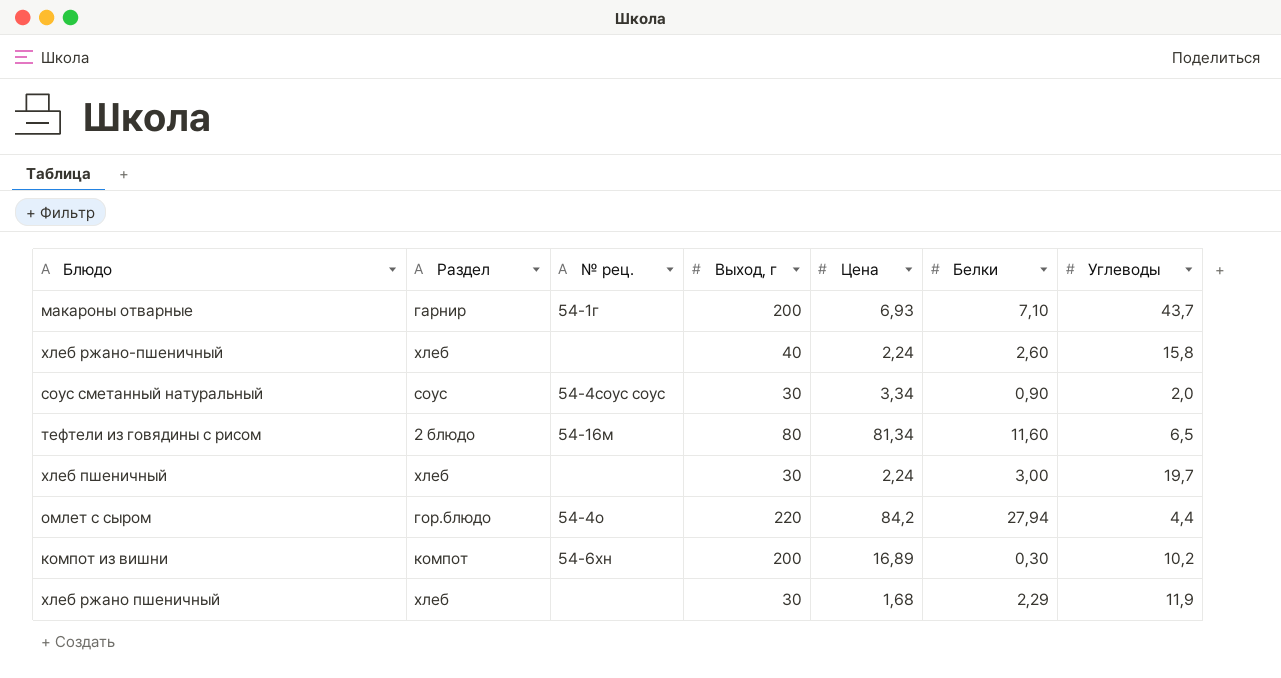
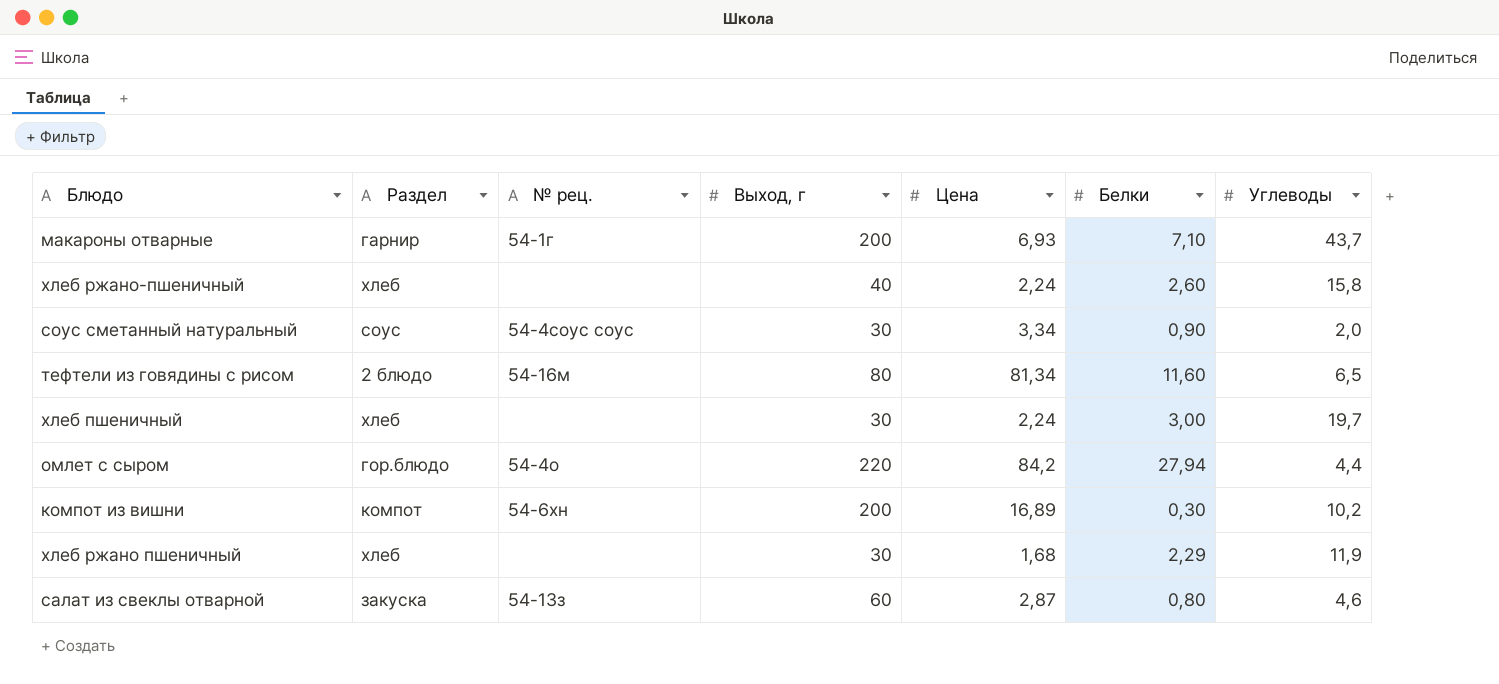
row салат из свеклы отварной: none -> закуска | 54-13з | 60 | 2,87 | 0,80 | 4,6

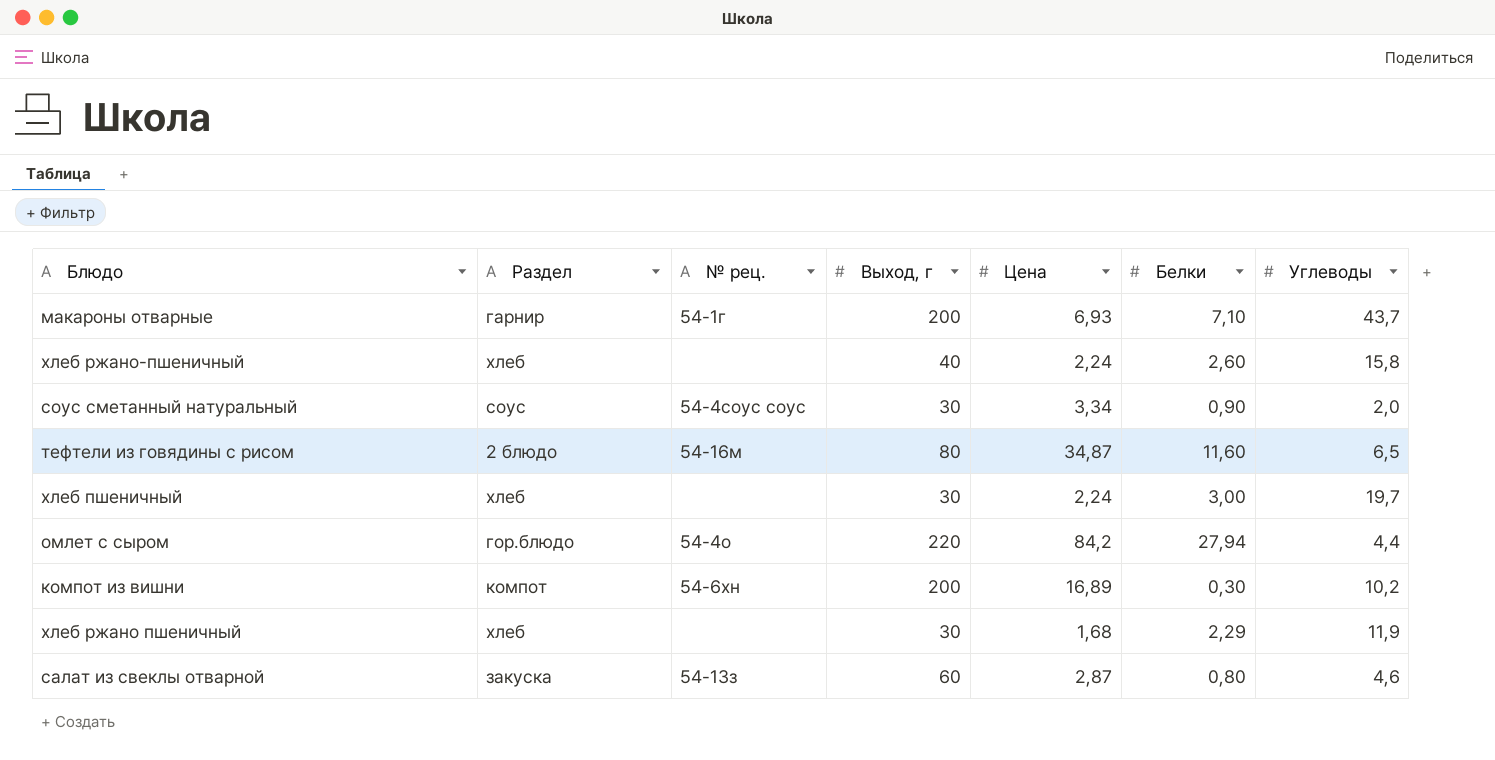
тефтели из говядины с рисом | Цена: 81,34 -> 34,87

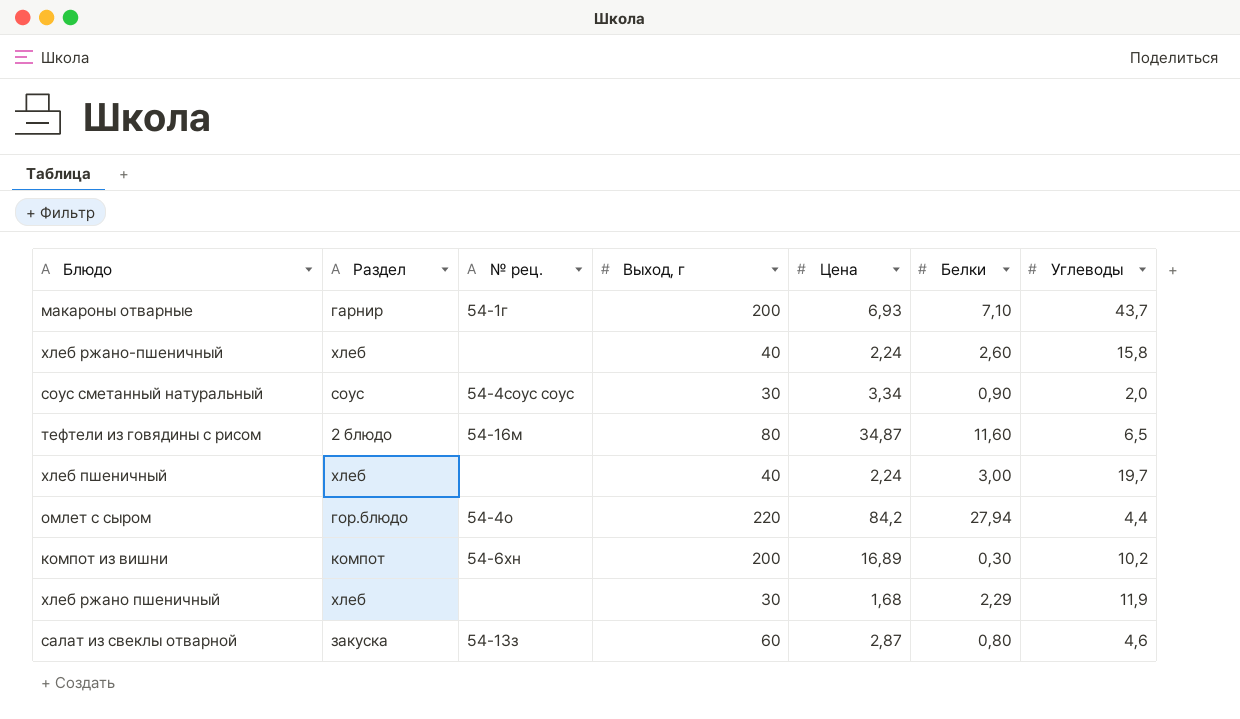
хлеб пшеничный | Выход, г: 30 -> 40

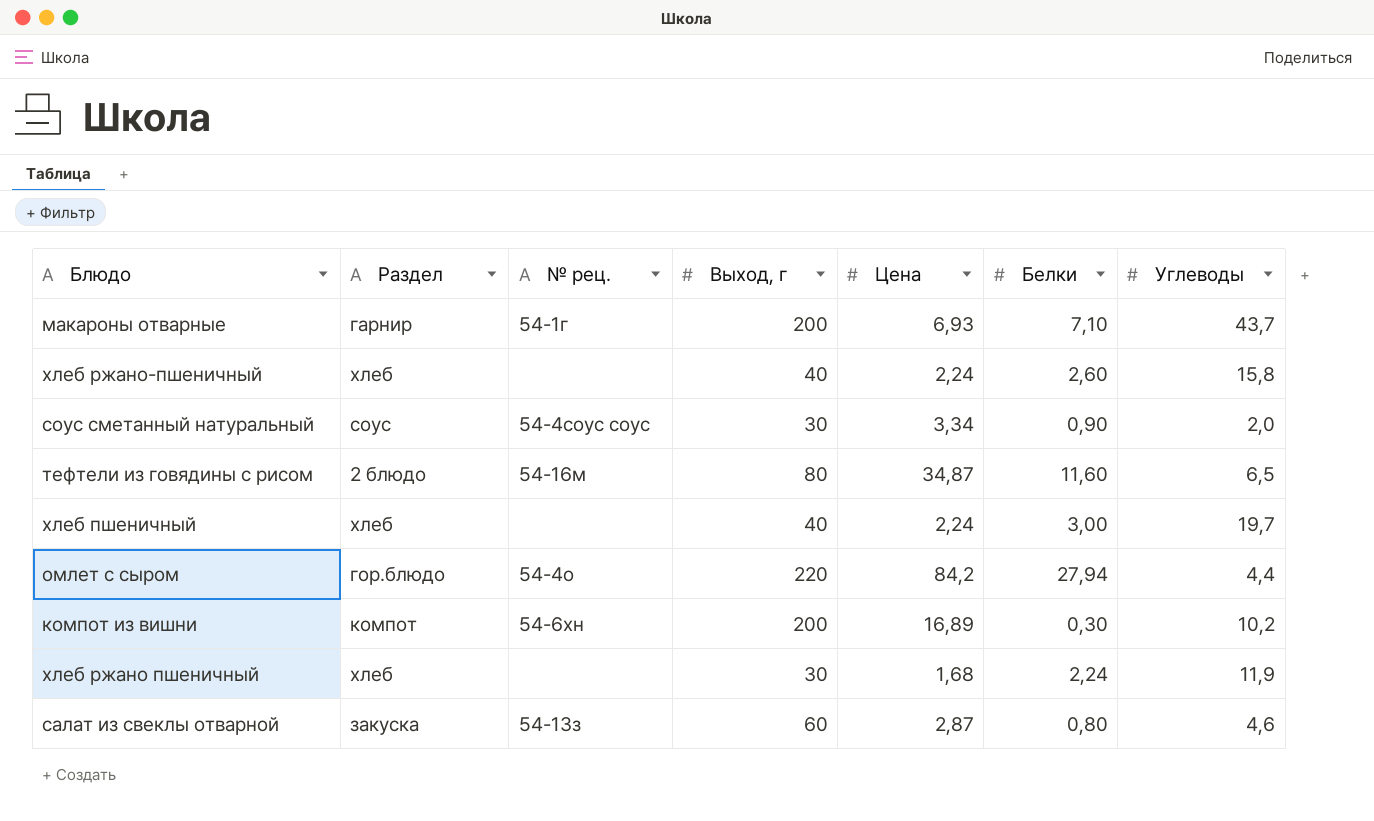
хлеб ржано пшеничный | Белки: 2,29 -> 2,24

